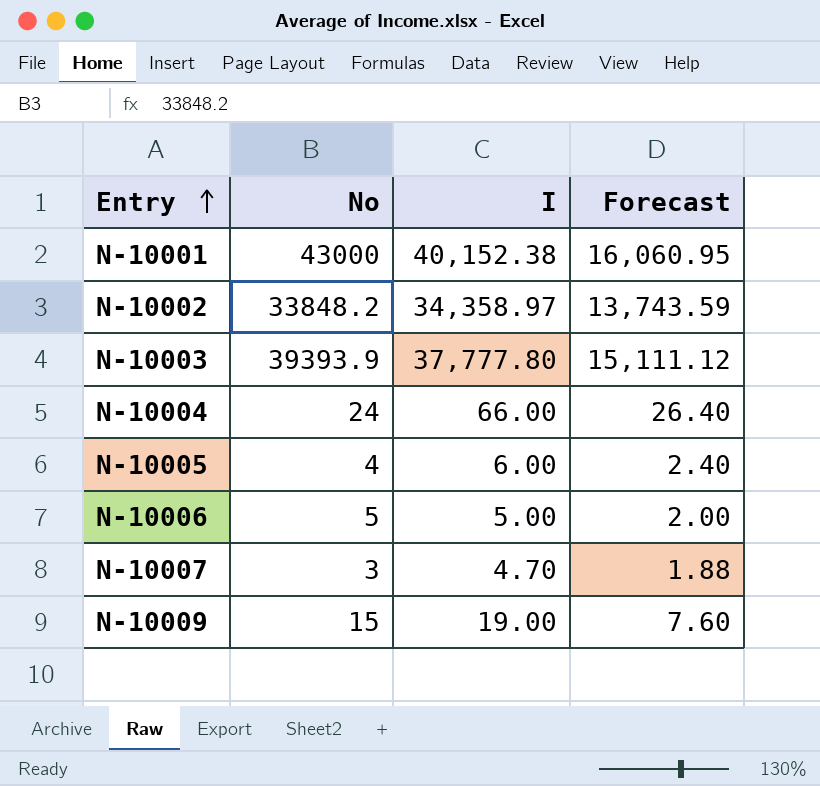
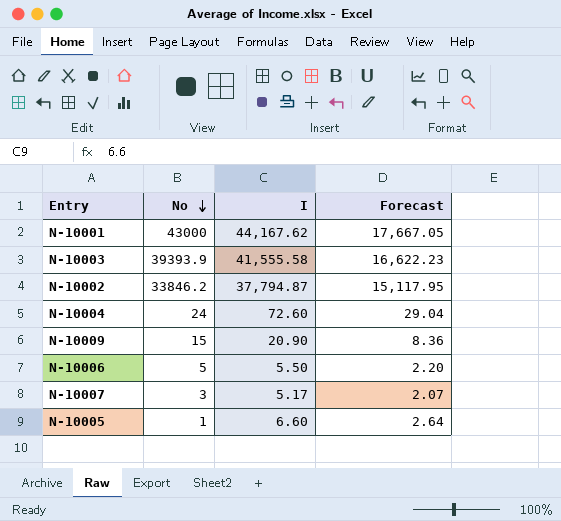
row order: Entry ascending -> No descending
N-10001 | I: 40,152.38 -> 44,167.62
N-10001 | Forecast: 16,060.95 -> 17,667.05
N-10003 | I: 37,777.80 -> 41,555.58
N-10003 | Forecast: 15,111.12 -> 16,622.23
N-10002 | No: 33848.2 -> 33846.2
N-10002 | I: 34,358.97 -> 37,794.87
N-10002 | Forecast: 13,743.59 -> 15,117.95
N-10004 | I: 66.00 -> 72.60
N-10004 | Forecast: 26.40 -> 29.04
N-10009 | I: 19.00 -> 20.90
N-10009 | Forecast: 7.60 -> 8.36
N-10006 | I: 5.00 -> 5.50
N-10006 | Forecast: 2.00 -> 2.20
N-10007 | I: 4.70 -> 5.17
N-10007 | Forecast: 1.88 -> 2.07
N-10005 | No: 4 -> 1
N-10005 | I: 6.00 -> 6.60
N-10005 | Forecast: 2.40 -> 2.64

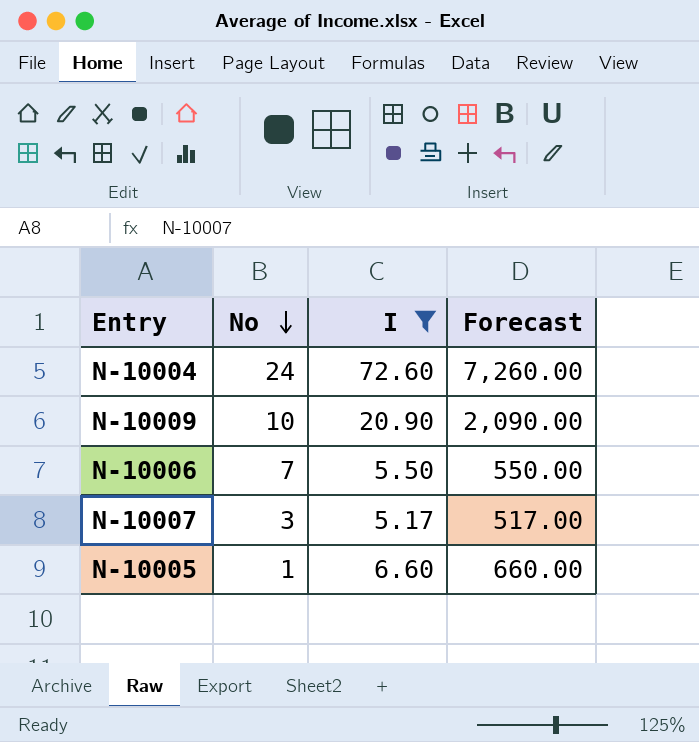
filter: none -> I <= 72.60
column Forecast | formula: [I] * 0.4 -> [I] * 100
N-10009 | No: 15 -> 10
N-10006 | No: 5 -> 7

